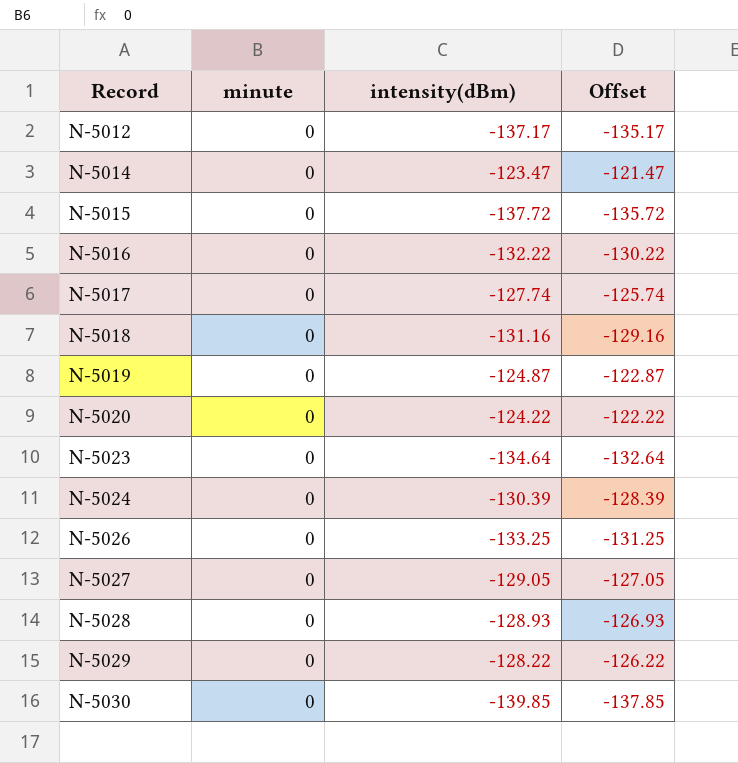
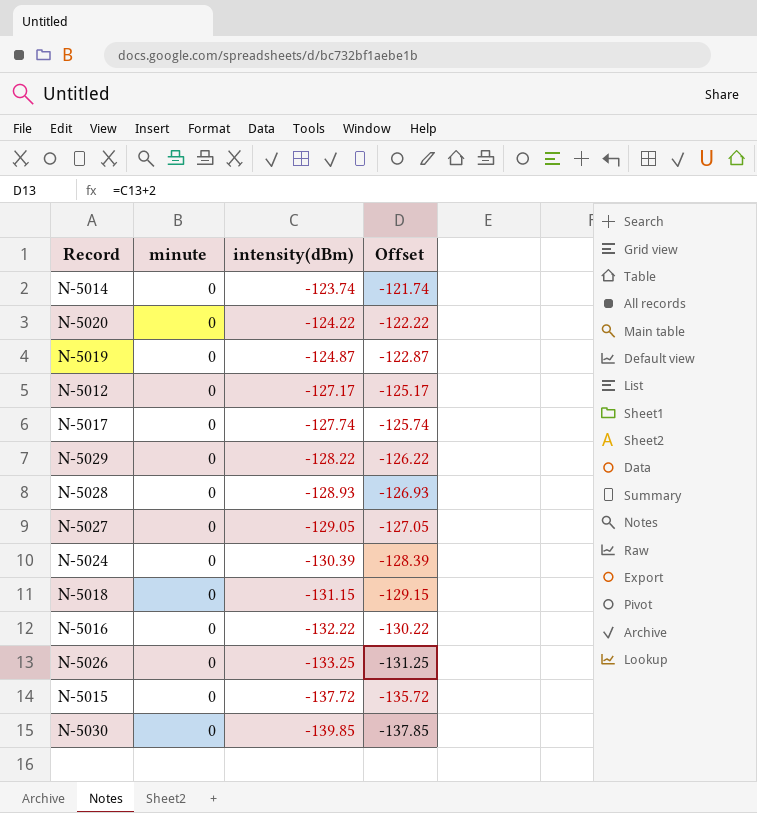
row order: Record ascending -> intensity(dBm) descending
row N-5023: 0 | -134.64 | -132.64 -> none
N-5014 | intensity(dBm): -123.47 -> -123.74
N-5014 | Offset: -121.47 -> -121.74
N-5012 | intensity(dBm): -137.17 -> -127.17
N-5012 | Offset: -135.17 -> -125.17
N-5018 | intensity(dBm): -131.16 -> -131.15
N-5018 | Offset: -129.16 -> -129.15

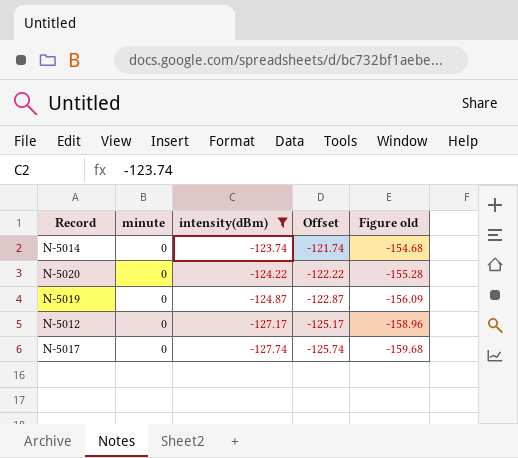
filter: none -> intensity(dBm) >= -127.74
column Figure old | formula: none -> [intensity(dBm)] * 1.25

